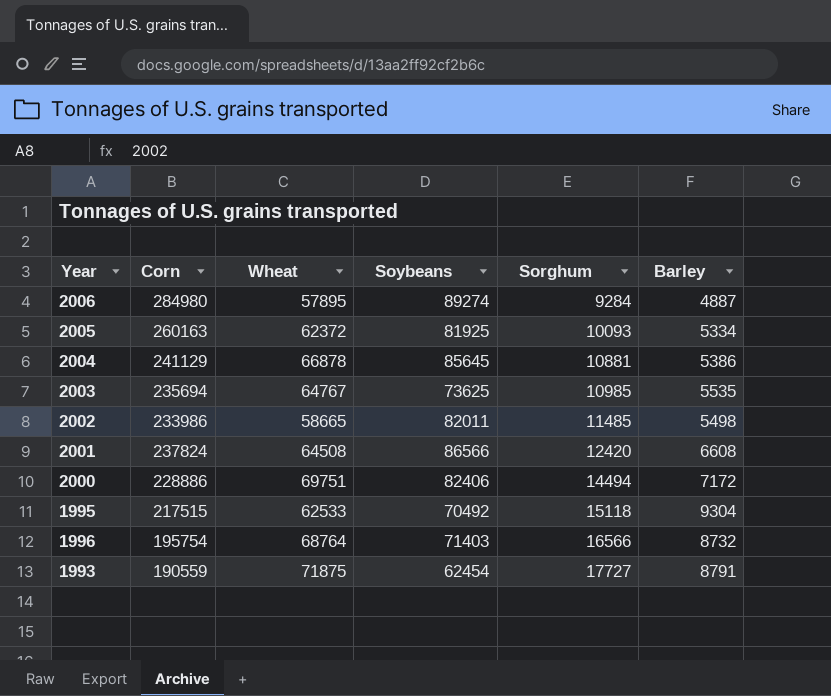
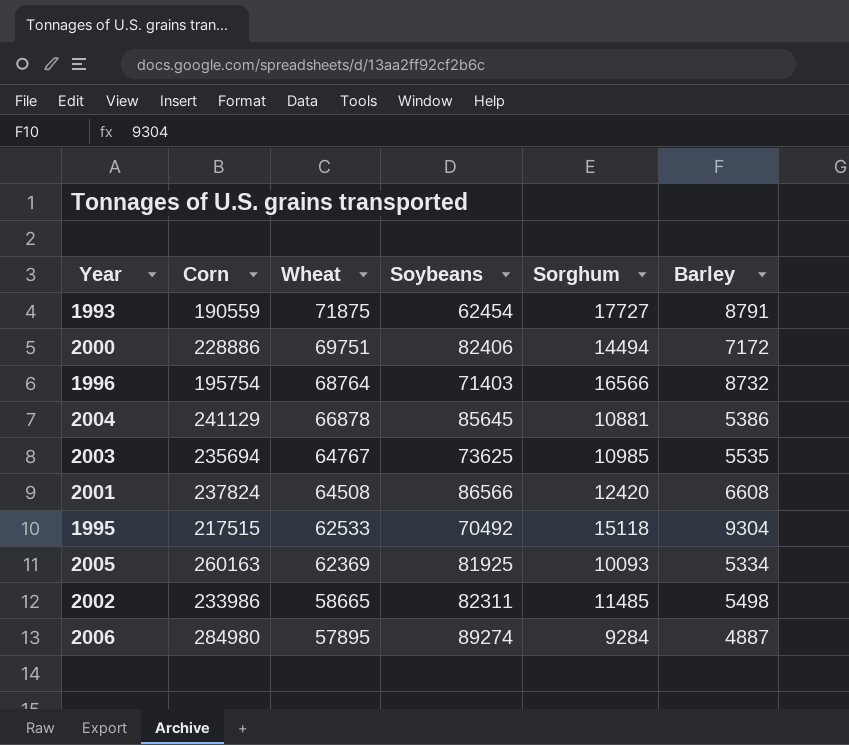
row order: Sorghum ascending -> Wheat descending
2005 | Wheat: 62372 -> 62369
2002 | Soybeans: 82011 -> 82311

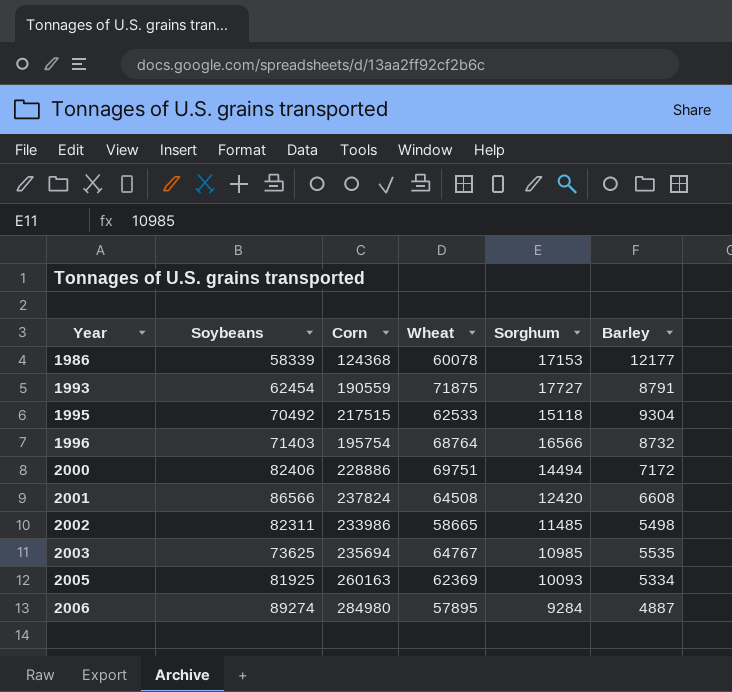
row order: Wheat descending -> Year ascending
column Soybeans | position: 4 -> 2
row 2004: 241129 | 66878 | 85645 | 10881 | 5386 -> none
row 1986: none -> 58339 | 124368 | 60078 | 17153 | 12177

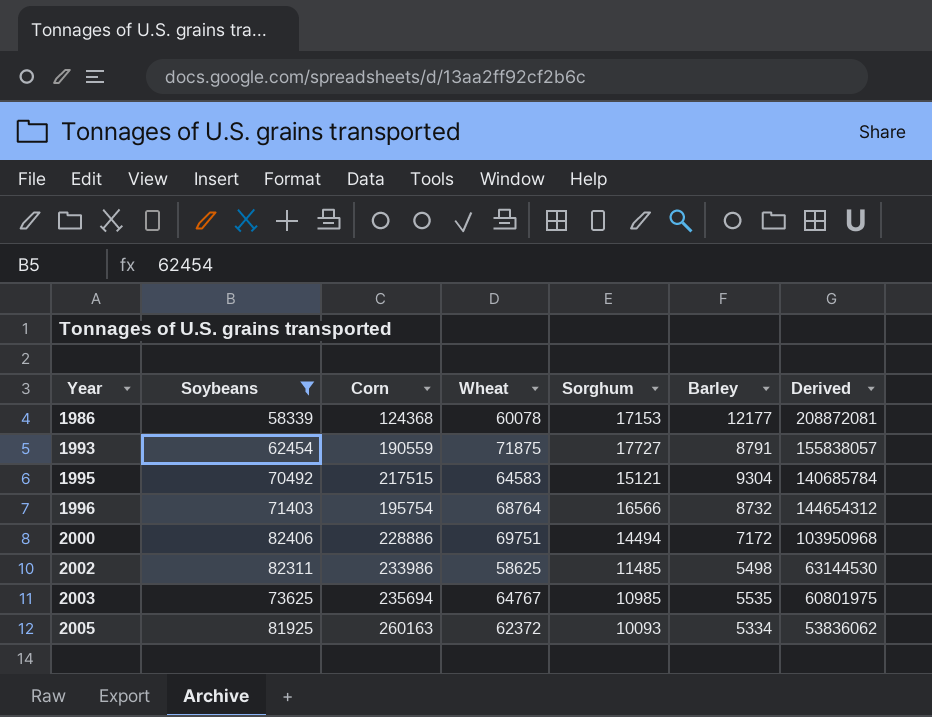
filter: none -> Soybeans <= 82406
column Derived | formula: none -> [Sorghum] * [Barley]
1995 | Wheat: 62533 -> 64583
1995 | Sorghum: 15118 -> 15121
2002 | Wheat: 58665 -> 58625
2005 | Wheat: 62369 -> 62372

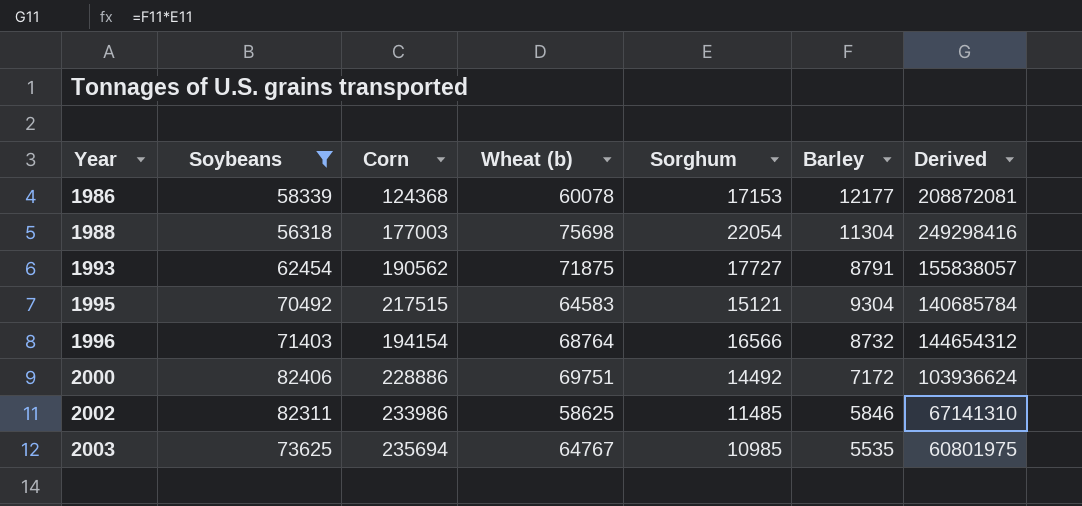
column name: Wheat -> Wheat (b)
row 2005: 81925 | 260163 | 62372 | 10093 | 5334 | 53836062 -> none
row 1988: none -> 56318 | 177003 | 75698 | 22054 | 11304 | 249298416
1993 | Corn: 190559 -> 190562
1996 | Corn: 195754 -> 194154
2000 | Sorghum: 14494 -> 14492
2000 | Derived: 103950968 -> 103936624
2002 | Barley: 5498 -> 5846
2002 | Derived: 63144530 -> 67141310

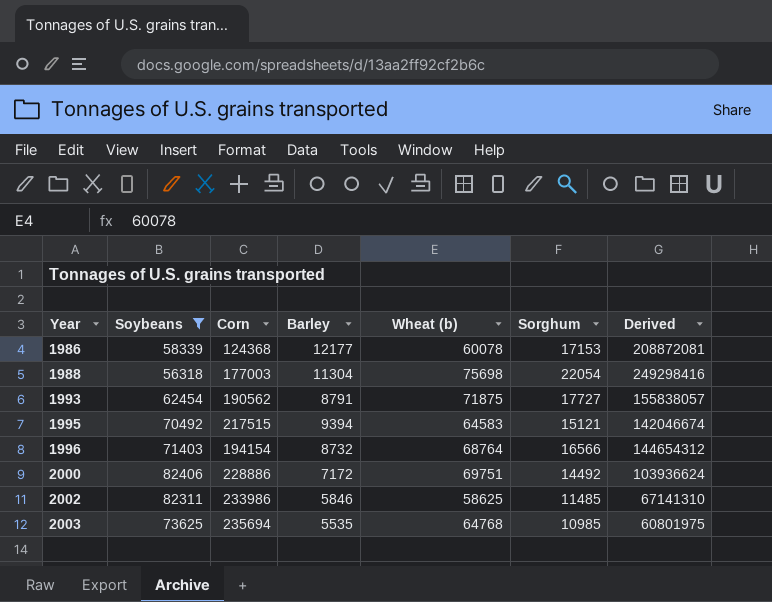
column Barley | position: 6 -> 4
1995 | Barley: 9304 -> 9394
1995 | Derived: 140685784 -> 142046674
2003 | Wheat (b): 64767 -> 64768

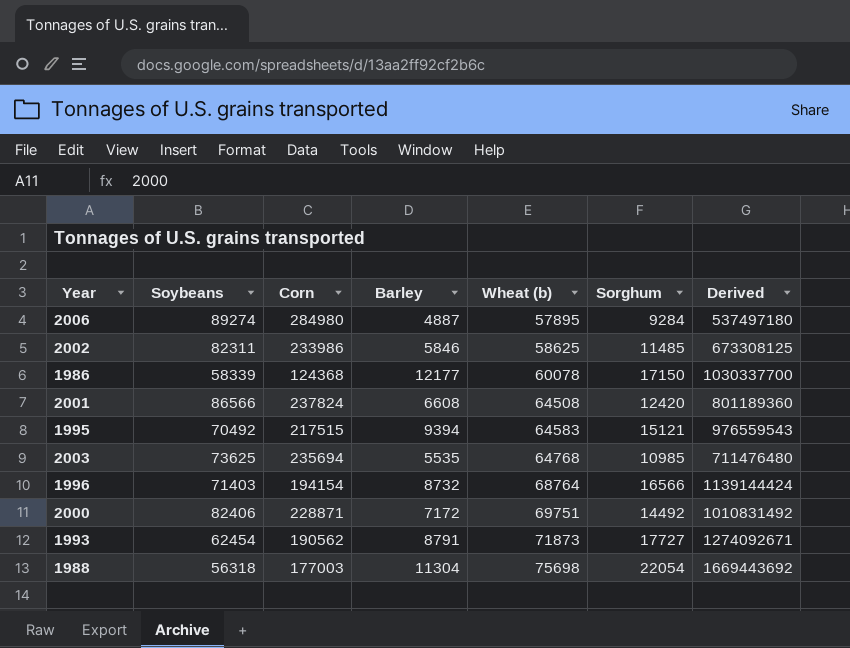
filter: Soybeans <= 82406 -> none
row order: Year ascending -> Wheat (b) ascending
column Derived | formula: [Barley] * [Sorghum] -> [Wheat (b)] * [Sorghum]
1986 | Sorghum: 17153 -> 17150
2000 | Corn: 228886 -> 228871
1993 | Wheat (b): 71875 -> 71873

